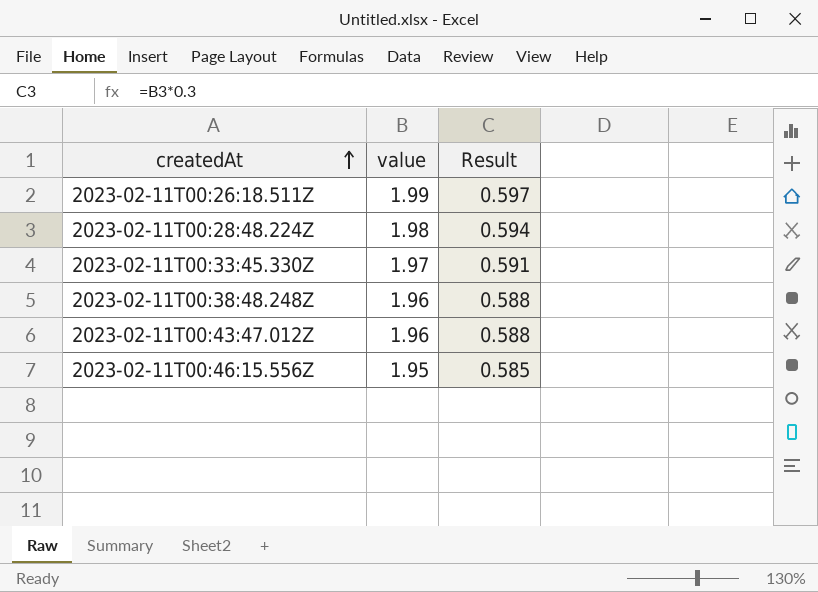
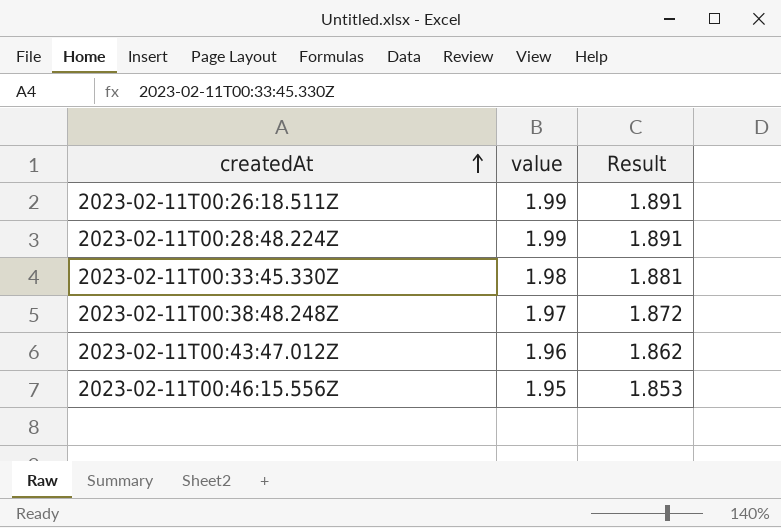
column Result | formula: [value] * 0.3 -> [value] * 0.95
2023-02-11T00:28:48.224Z | value: 1.98 -> 1.99
2023-02-11T00:33:45.330Z | value: 1.97 -> 1.98
2023-02-11T00:38:48.248Z | value: 1.96 -> 1.97

